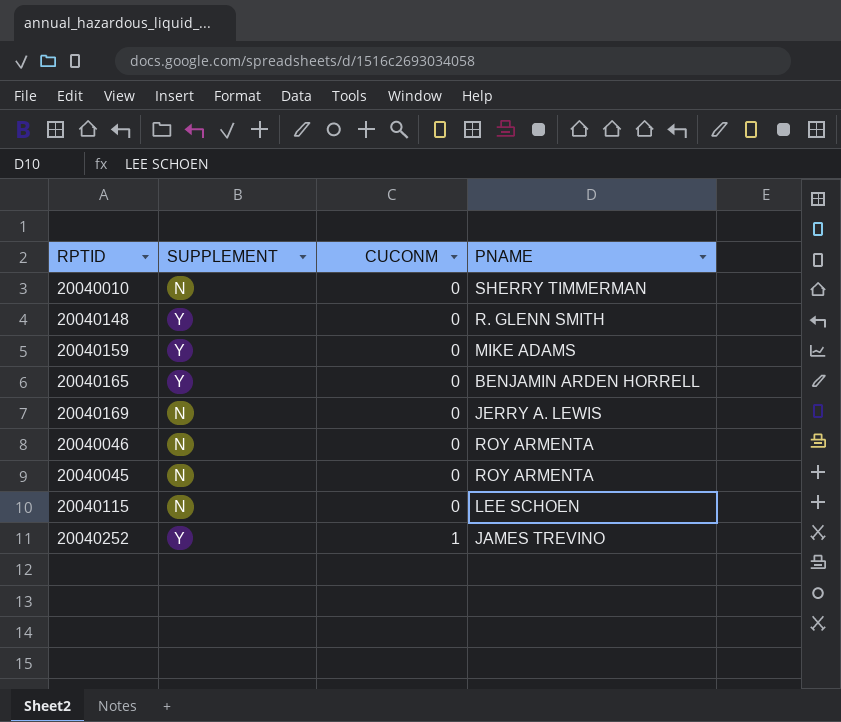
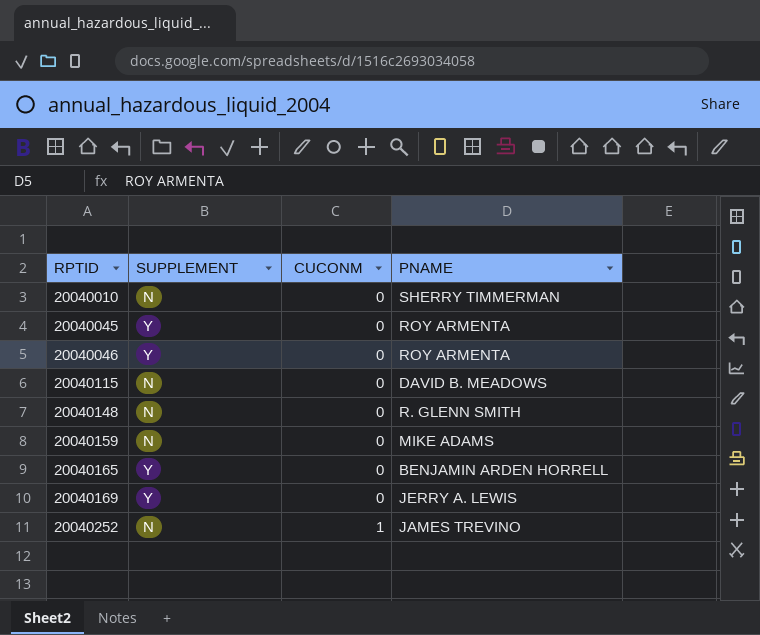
row order: CUCONM ascending -> RPTID ascending
20040045 | SUPPLEMENT: N -> Y
20040046 | SUPPLEMENT: N -> Y
20040115 | PNAME: LEE SCHOEN -> DAVID B. MEADOWS
20040148 | SUPPLEMENT: Y -> N
20040159 | SUPPLEMENT: Y -> N
20040169 | SUPPLEMENT: N -> Y
20040252 | SUPPLEMENT: Y -> N

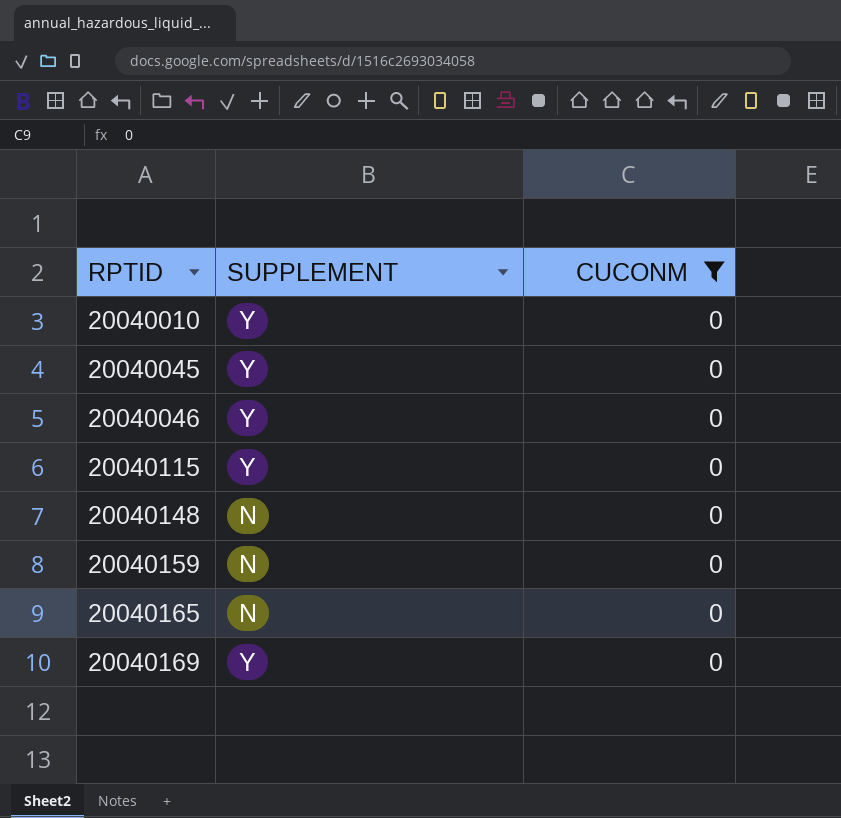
filter: none -> CUCONM = 0
column PNAME | position: 4 -> none
20040010 | SUPPLEMENT: N -> Y
20040115 | SUPPLEMENT: N -> Y
20040165 | SUPPLEMENT: Y -> N

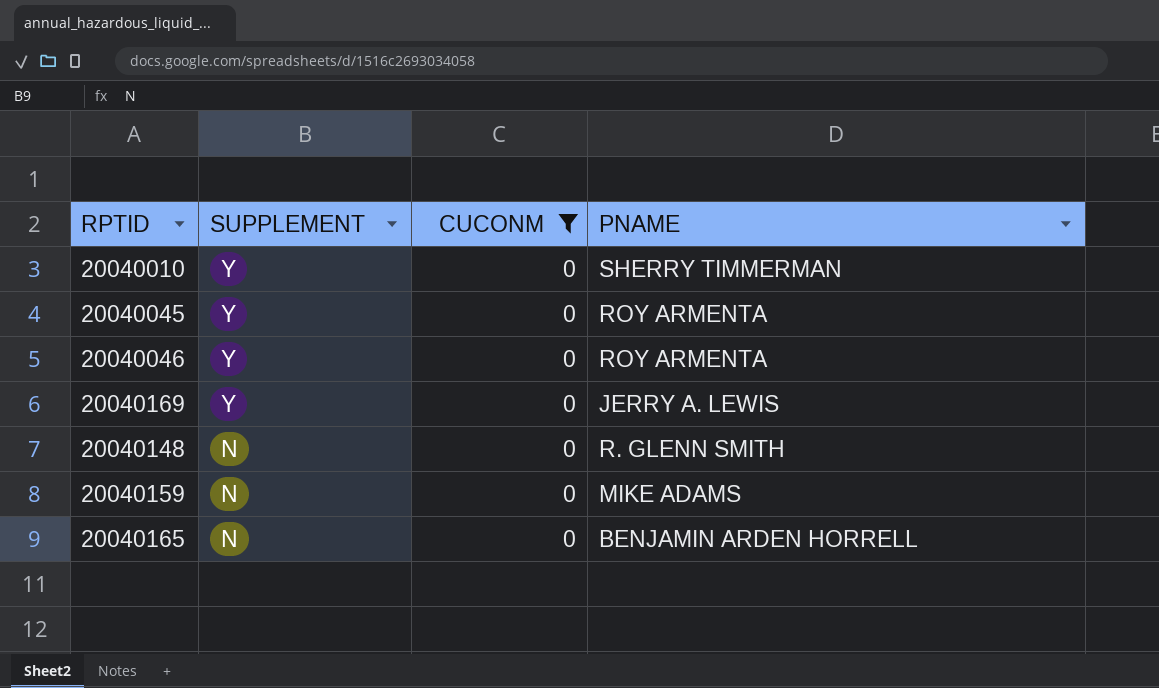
row order: RPTID ascending -> SUPPLEMENT descending
column PNAME | position: none -> 4
row 20040115: Y | 0 -> none

